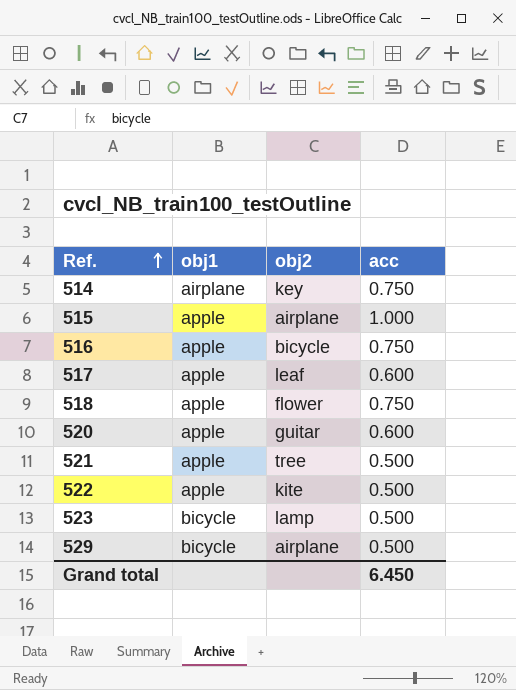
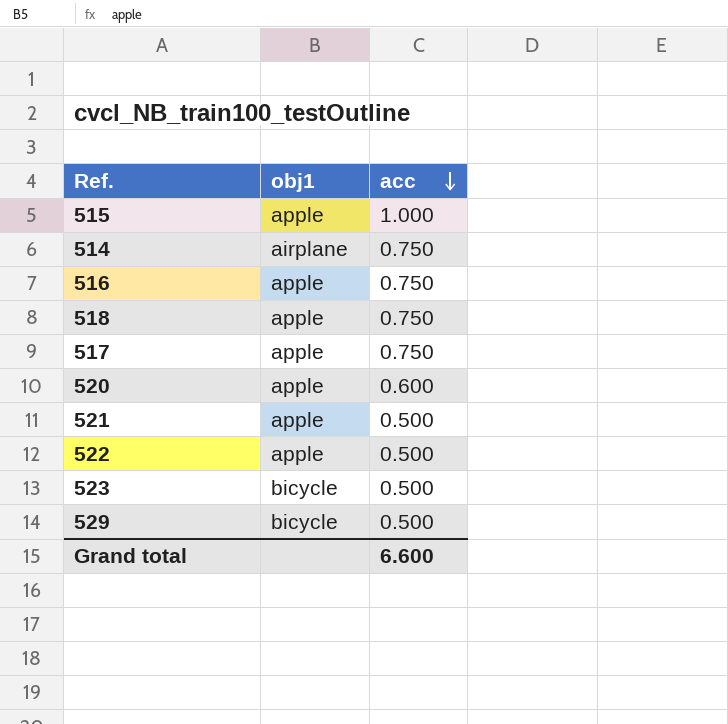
row order: Ref. ascending -> acc descending
column obj2 | position: 3 -> none
517 | acc: 0.600 -> 0.750
Grand total | acc: 6.450 -> 6.600

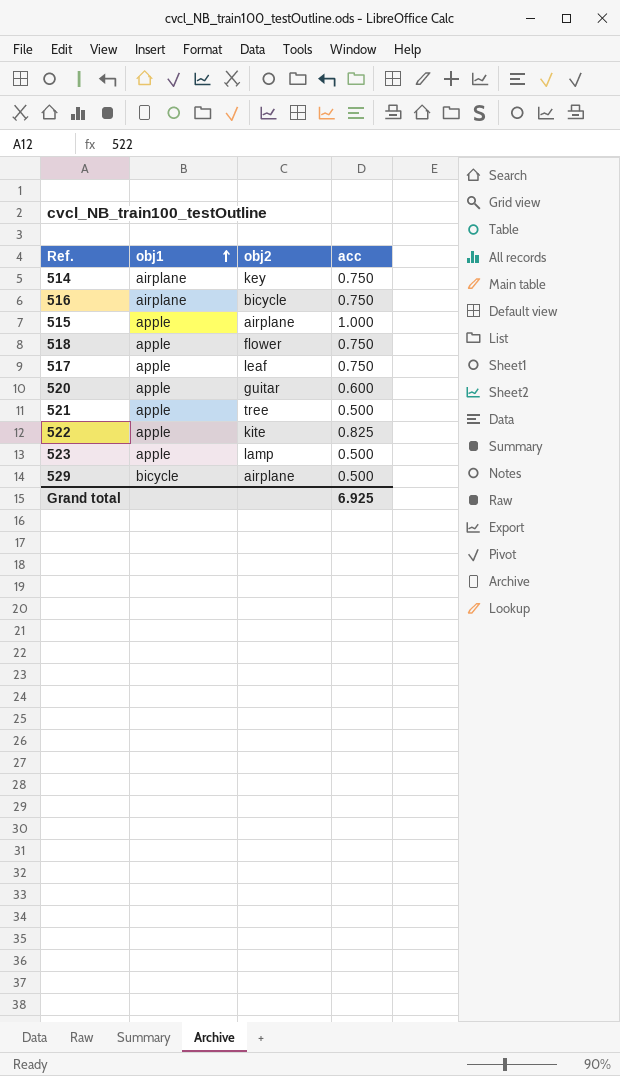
row order: acc descending -> obj1 ascending
column obj2 | position: none -> 3
516 | obj1: apple -> airplane
522 | acc: 0.500 -> 0.825
523 | obj1: bicycle -> apple
Grand total | acc: 6.600 -> 6.925

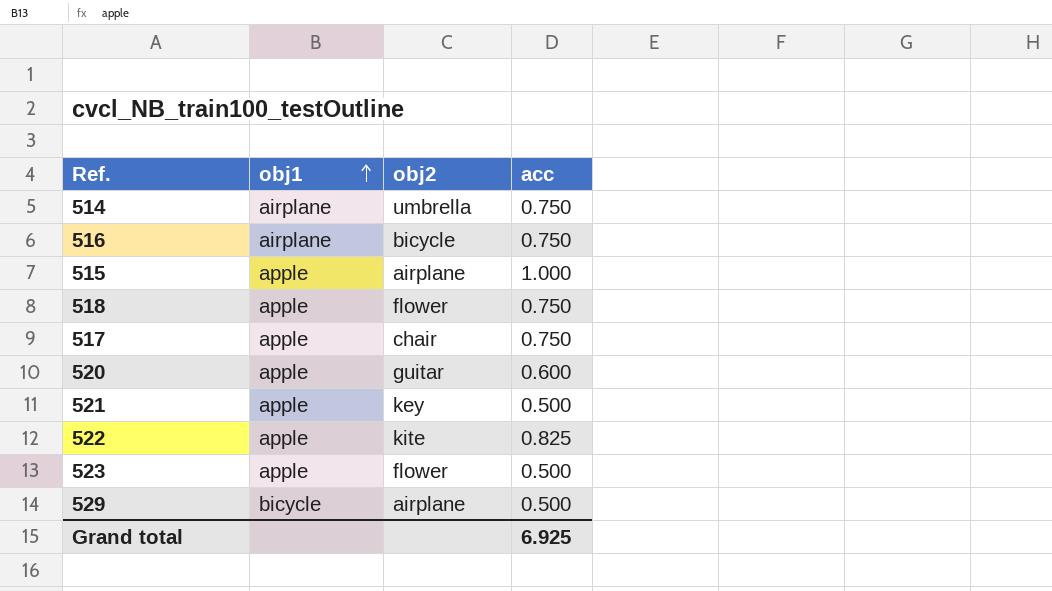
514 | obj2: key -> umbrella
517 | obj2: leaf -> chair
521 | obj2: tree -> key
523 | obj2: lamp -> flower

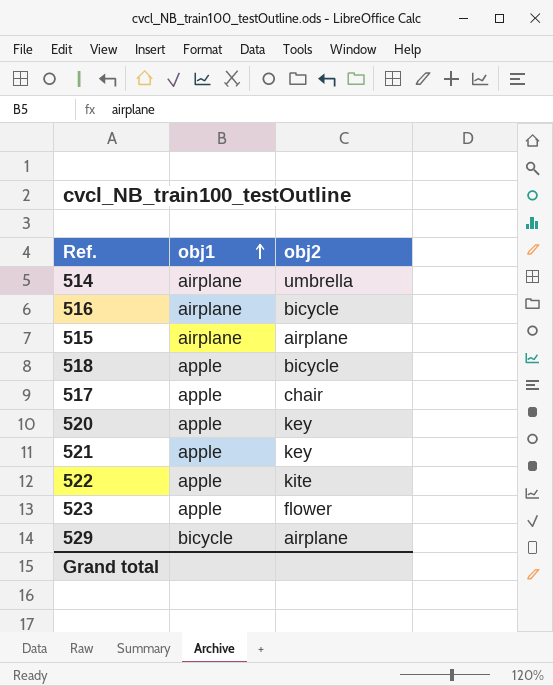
column acc | position: 4 -> none
515 | obj1: apple -> airplane
518 | obj2: flower -> bicycle
520 | obj2: guitar -> key

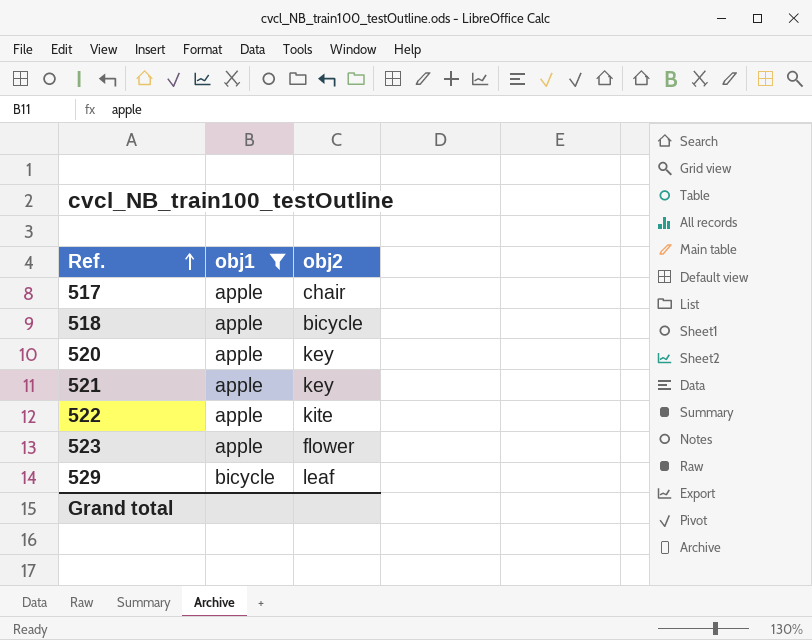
filter: none -> obj1 != airplane
row order: obj1 ascending -> Ref. ascending
529 | obj2: airplane -> leaf

